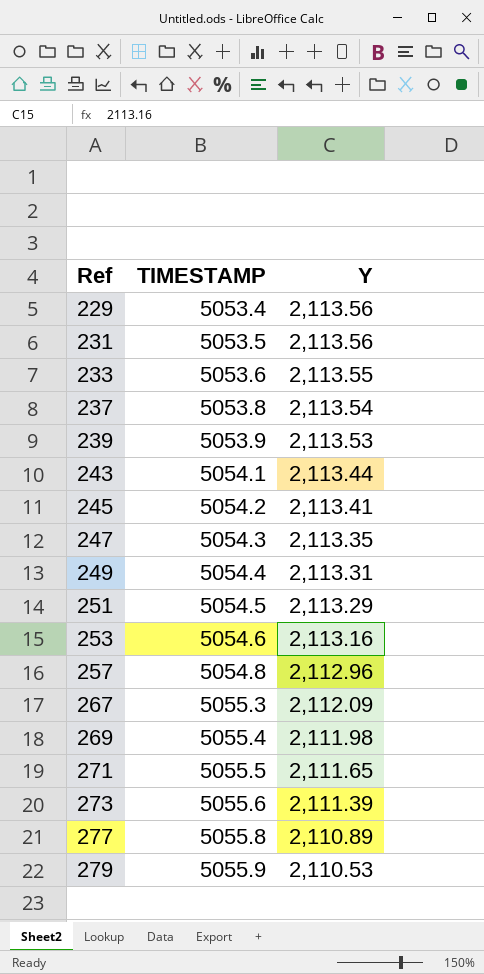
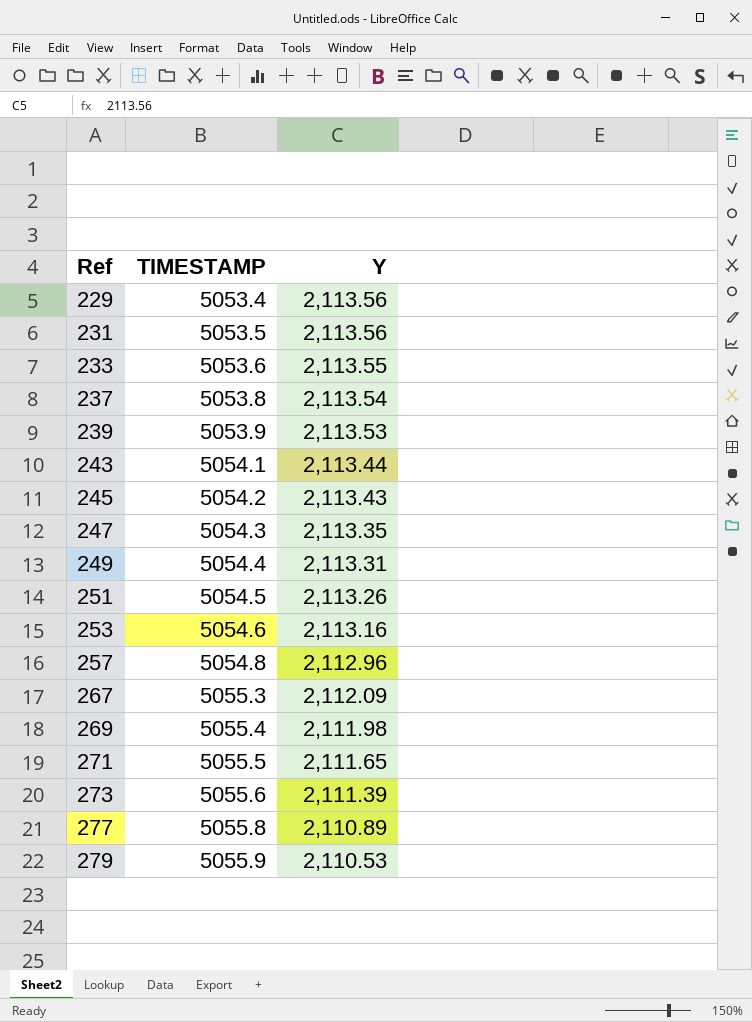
245 | Y: 2,113.41 -> 2,113.43
251 | Y: 2,113.29 -> 2,113.26

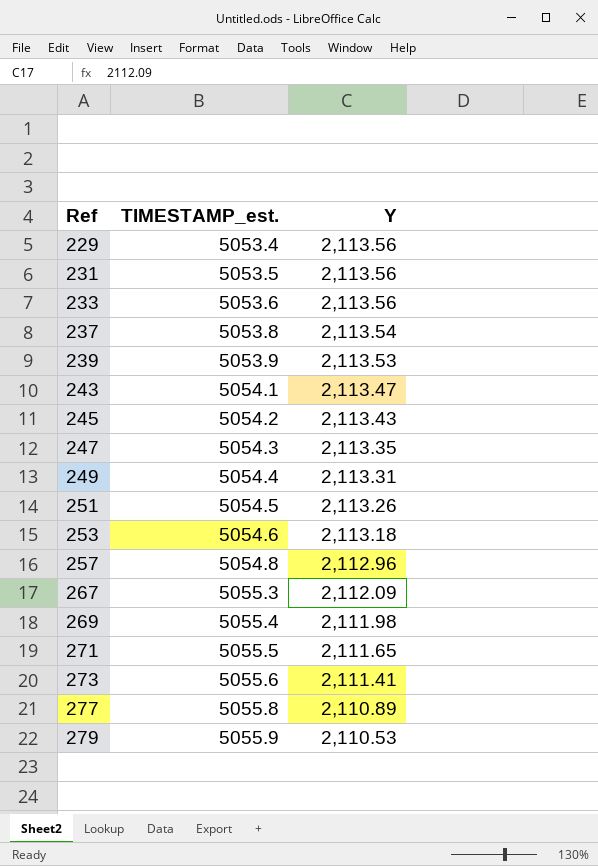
column name: TIMESTAMP -> TIMESTAMP_est.
233 | Y: 2,113.55 -> 2,113.56
243 | Y: 2,113.44 -> 2,113.47
253 | Y: 2,113.16 -> 2,113.18
273 | Y: 2,111.39 -> 2,111.41

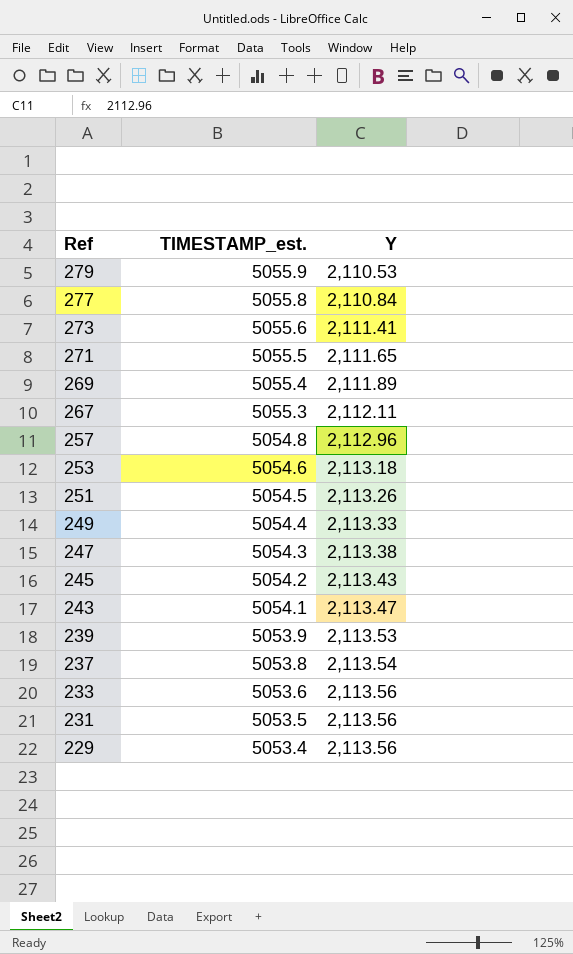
row order: Ref ascending -> Ref descending
277 | Y: 2,110.89 -> 2,110.84
269 | Y: 2,111.98 -> 2,111.89
267 | Y: 2,112.09 -> 2,112.11
249 | Y: 2,113.31 -> 2,113.33
247 | Y: 2,113.35 -> 2,113.38

